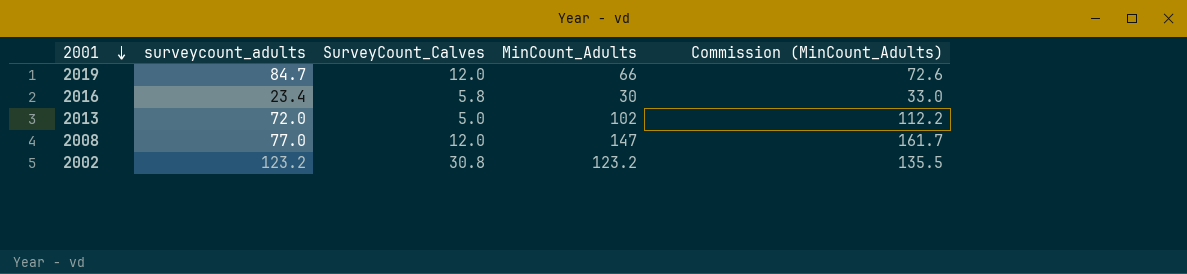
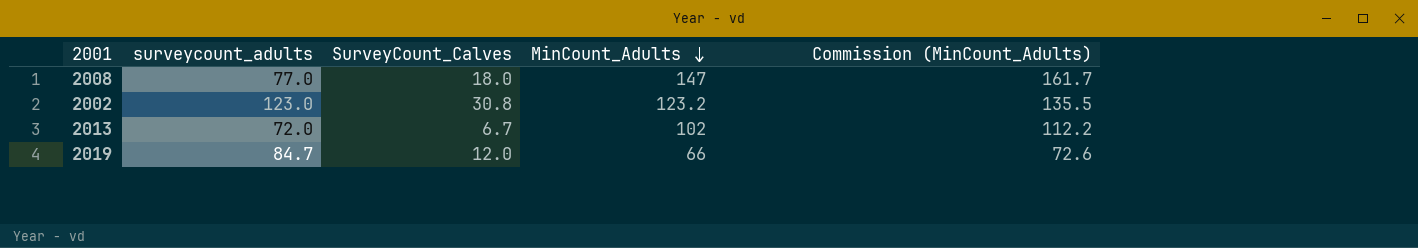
row order: 2001 descending -> MinCount_Adults descending
row 2016: 23.4 | 5.8 | 30 | 33.0 -> none
2008 | SurveyCount_Calves: 12.0 -> 18.0
2002 | surveycount_adults: 123.2 -> 123.0
2013 | SurveyCount_Calves: 5.0 -> 6.7

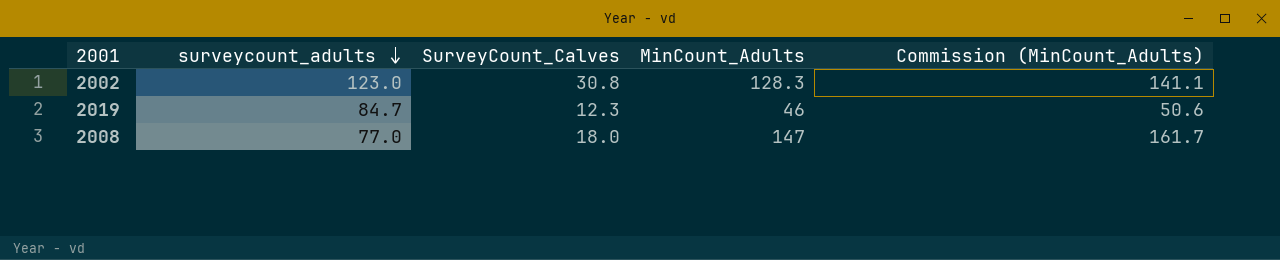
row order: MinCount_Adults descending -> surveycount_adults descending
row 2013: 72.0 | 6.7 | 102 | 112.2 -> none
2002 | MinCount_Adults: 123.2 -> 128.3
2002 | Commission (MinCount_Adults): 135.5 -> 141.1
2019 | SurveyCount_Calves: 12.0 -> 12.3
2019 | MinCount_Adults: 66 -> 46
2019 | Commission (MinCount_Adults): 72.6 -> 50.6

